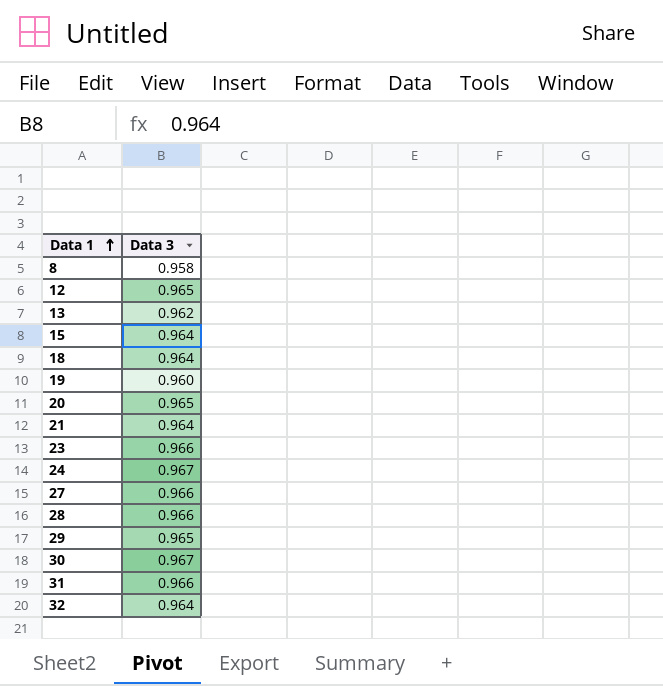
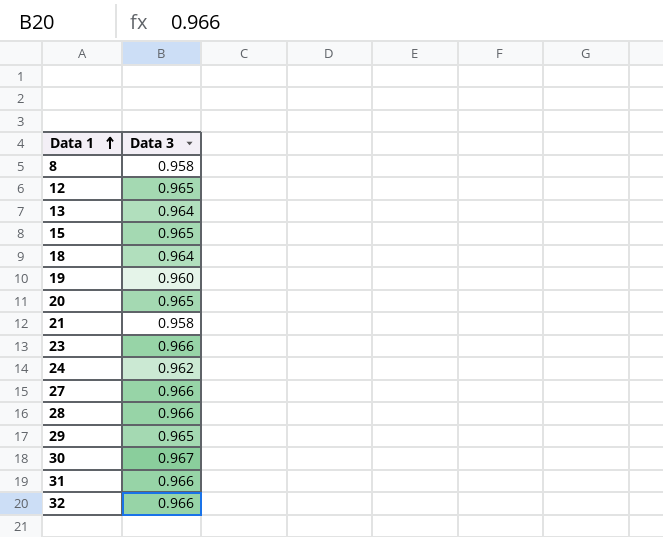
13 | Data 3: 0.962 -> 0.964
15 | Data 3: 0.964 -> 0.965
21 | Data 3: 0.964 -> 0.958
24 | Data 3: 0.967 -> 0.962
32 | Data 3: 0.964 -> 0.966

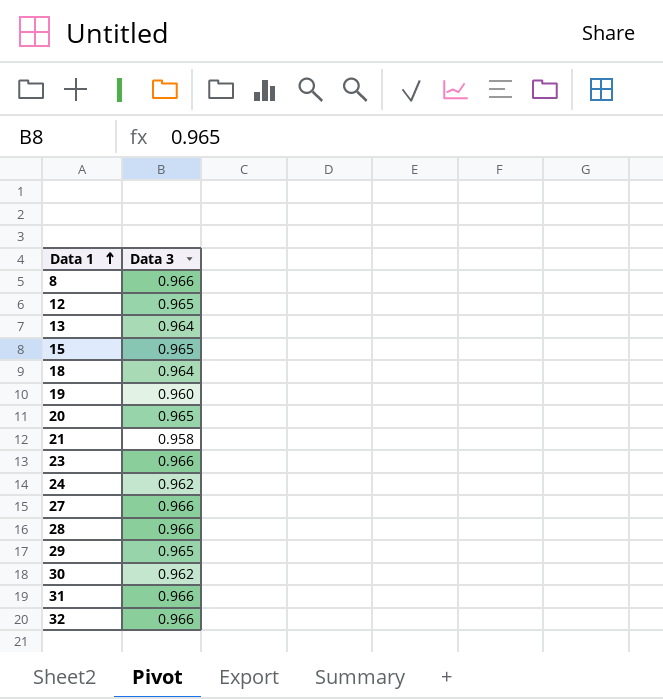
8 | Data 3: 0.958 -> 0.966
30 | Data 3: 0.967 -> 0.962

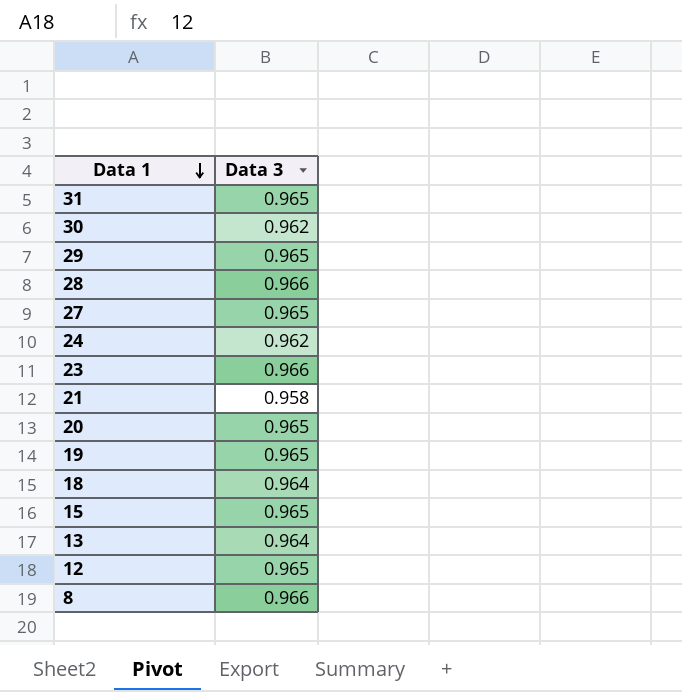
row order: Data 1 ascending -> Data 1 descending
row 32: 0.966 -> none
31 | Data 3: 0.966 -> 0.965
27 | Data 3: 0.966 -> 0.965
19 | Data 3: 0.960 -> 0.965

